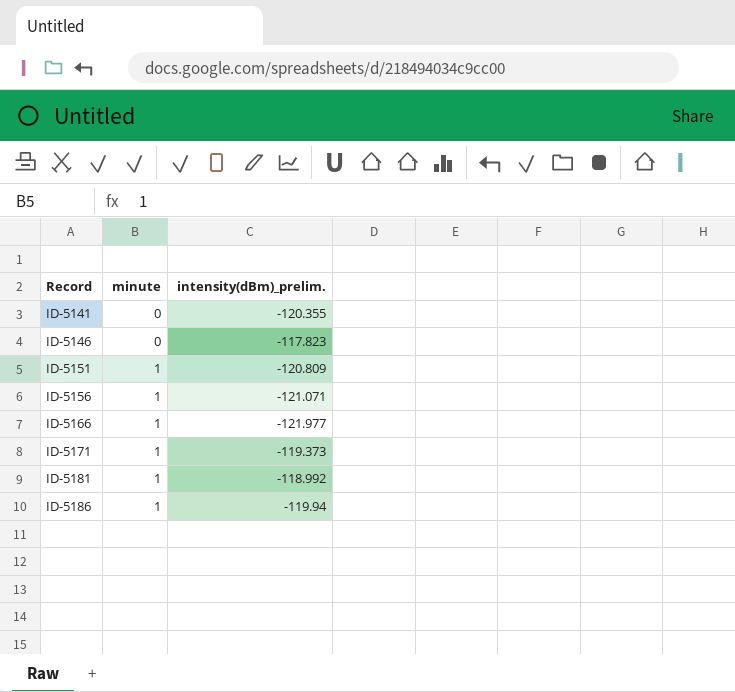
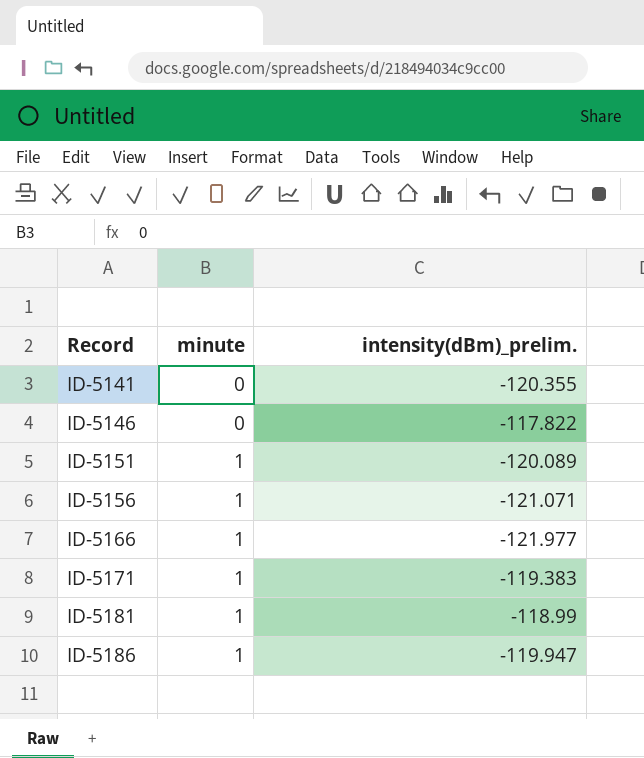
ID-5146 | intensity(dBm)_prelim.: -117.823 -> -117.822
ID-5151 | intensity(dBm)_prelim.: -120.809 -> -120.089
ID-5171 | intensity(dBm)_prelim.: -119.373 -> -119.383
ID-5181 | intensity(dBm)_prelim.: -118.992 -> -118.99
ID-5186 | intensity(dBm)_prelim.: -119.94 -> -119.947

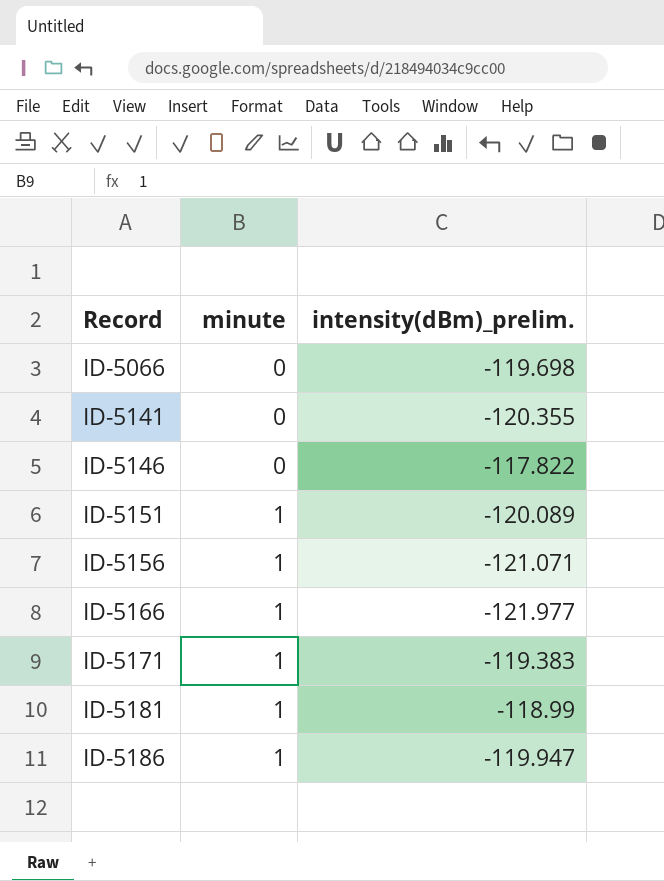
row ID-5066: none -> 0 | -119.698

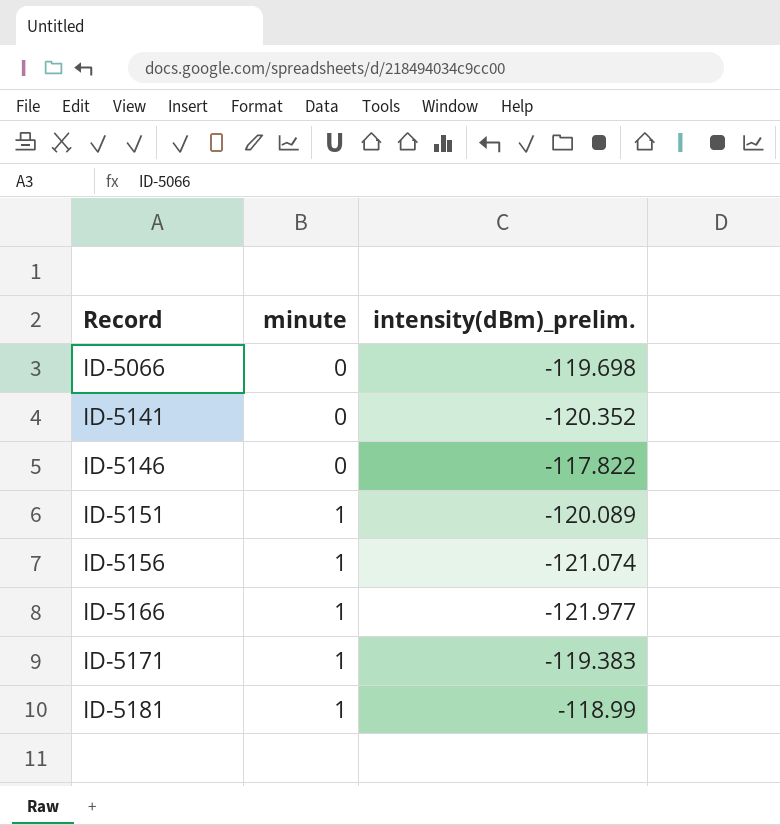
row ID-5186: 1 | -119.947 -> none
ID-5141 | intensity(dBm)_prelim.: -120.355 -> -120.352
ID-5156 | intensity(dBm)_prelim.: -121.071 -> -121.074

